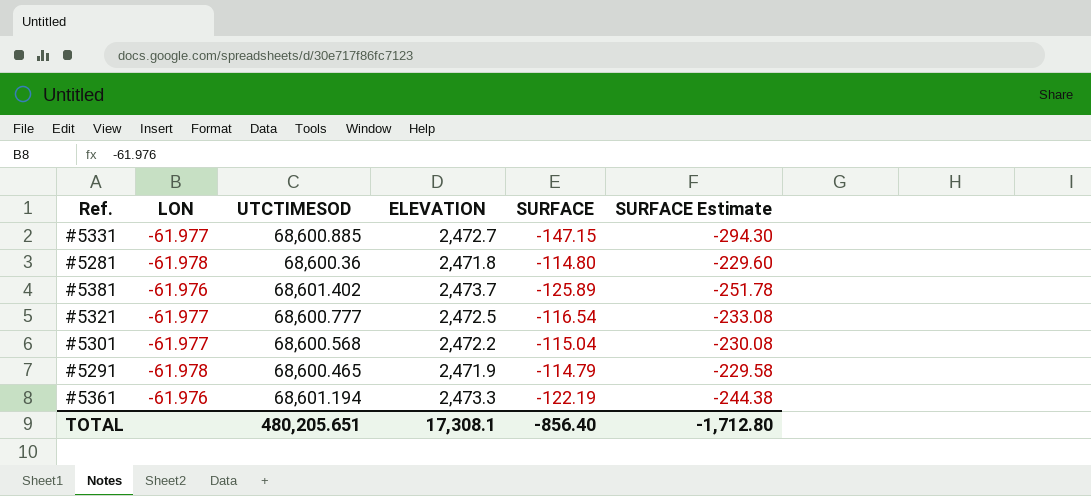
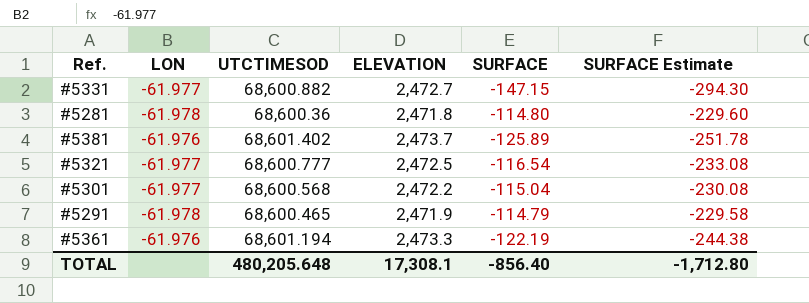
#5331 | UTCTIMESOD: 68,600.885 -> 68,600.882
TOTAL | UTCTIMESOD: 480,205.651 -> 480,205.648

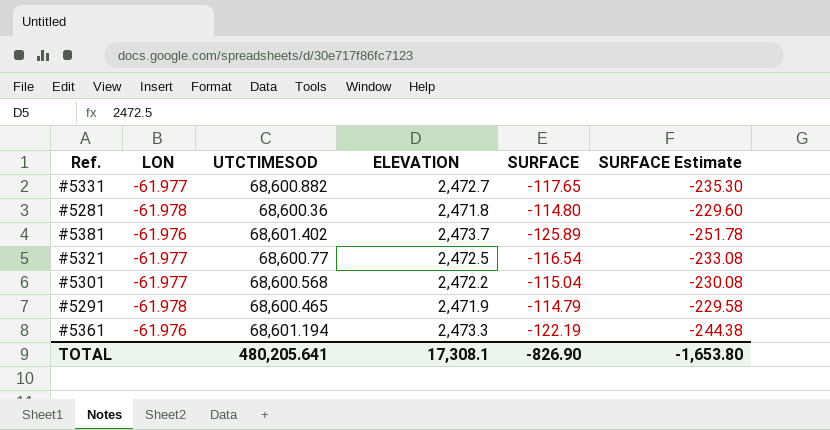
#5331 | SURFACE: -147.15 -> -117.65
#5331 | SURFACE Estimate: -294.30 -> -235.30
#5321 | UTCTIMESOD: 68,600.777 -> 68,600.77
TOTAL | UTCTIMESOD: 480,205.648 -> 480,205.641
TOTAL | SURFACE: -856.40 -> -826.90
TOTAL | SURFACE Estimate: -1,712.80 -> -1,653.80

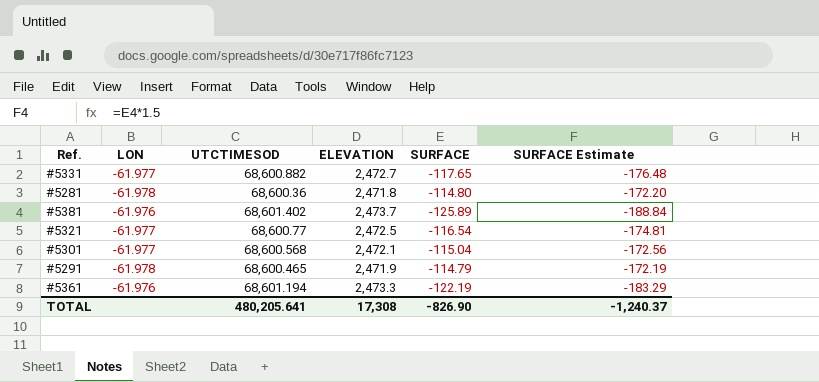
column SURFACE Estimate | formula: [SURFACE] * 2 -> [SURFACE] * 1.5
#5301 | ELEVATION: 2,472.2 -> 2,472.1
TOTAL | ELEVATION: 17,308.1 -> 17,308
TOTAL | SURFACE Estimate: -1,653.80 -> -1,240.37

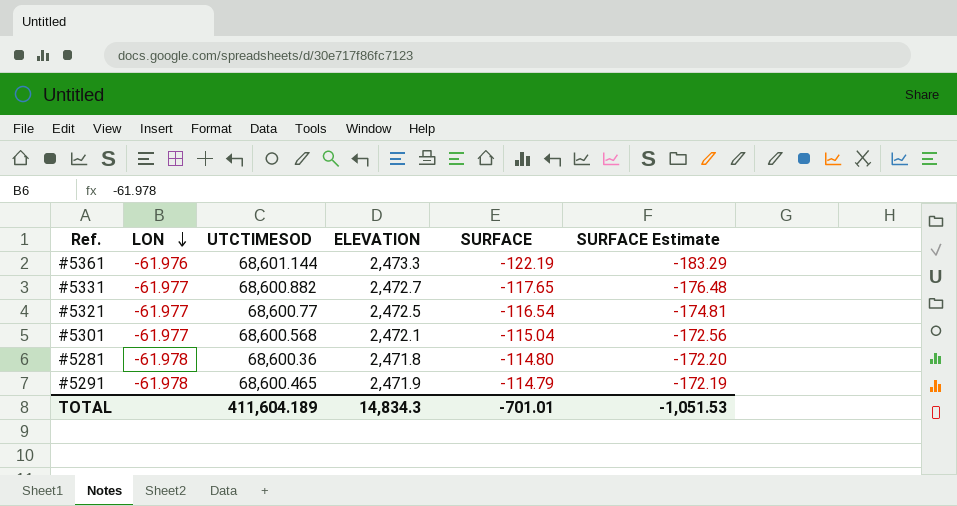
row order: none -> LON descending
row #5381: -61.976 | 68,601.402 | 2,473.7 | -125.89 | -188.84 -> none
#5361 | UTCTIMESOD: 68,601.194 -> 68,601.144
TOTAL | UTCTIMESOD: 480,205.641 -> 411,604.189
TOTAL | ELEVATION: 17,308 -> 14,834.3
TOTAL | SURFACE: -826.90 -> -701.01
TOTAL | SURFACE Estimate: -1,240.37 -> -1,051.53

